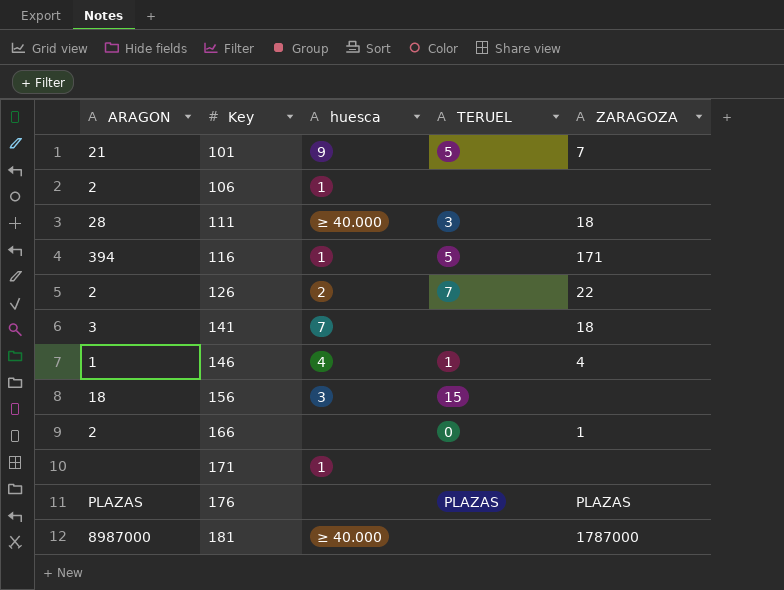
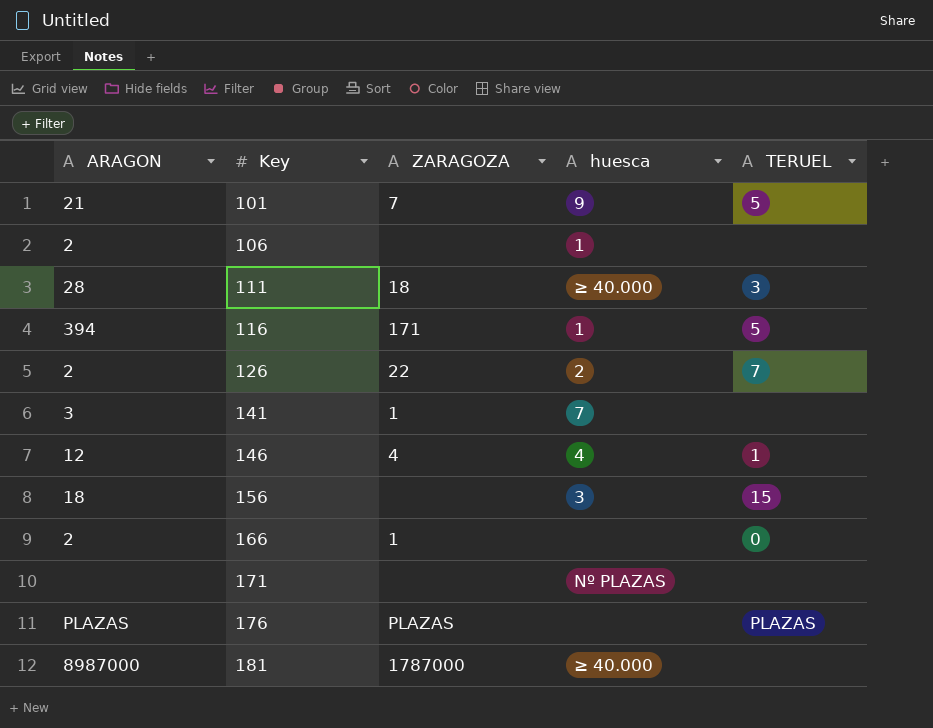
column ZARAGOZA | position: 5 -> 3
141 | ZARAGOZA: 18 -> 1
146 | ARAGON: 1 -> 12
171 | huesca: 1 -> Nº PLAZAS

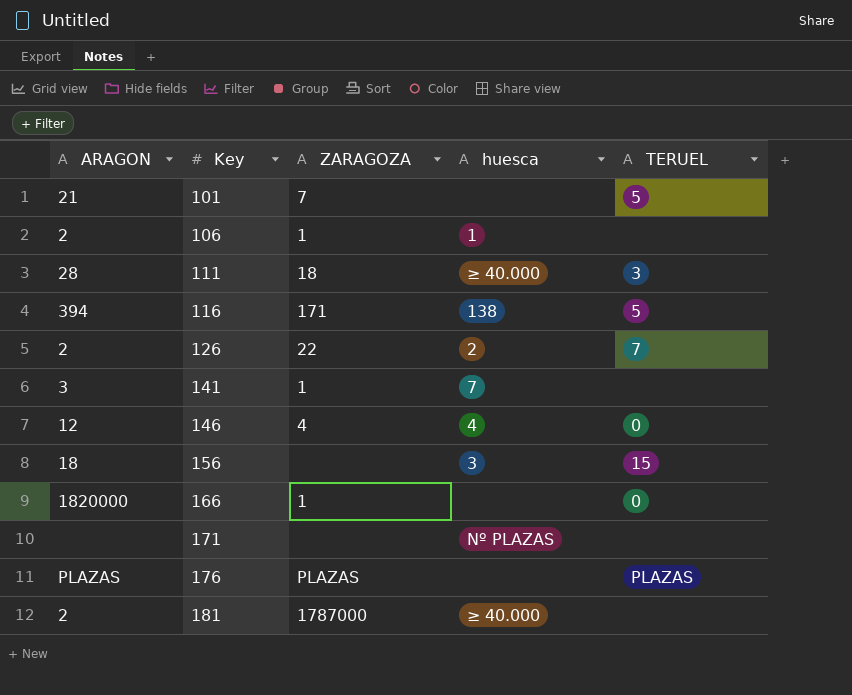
101 | huesca: 9 -> none
106 | ZARAGOZA: none -> 1
116 | huesca: 1 -> 138
146 | TERUEL: 1 -> 0
166 | ARAGON: 2 -> 1820000
181 | ARAGON: 8987000 -> 2

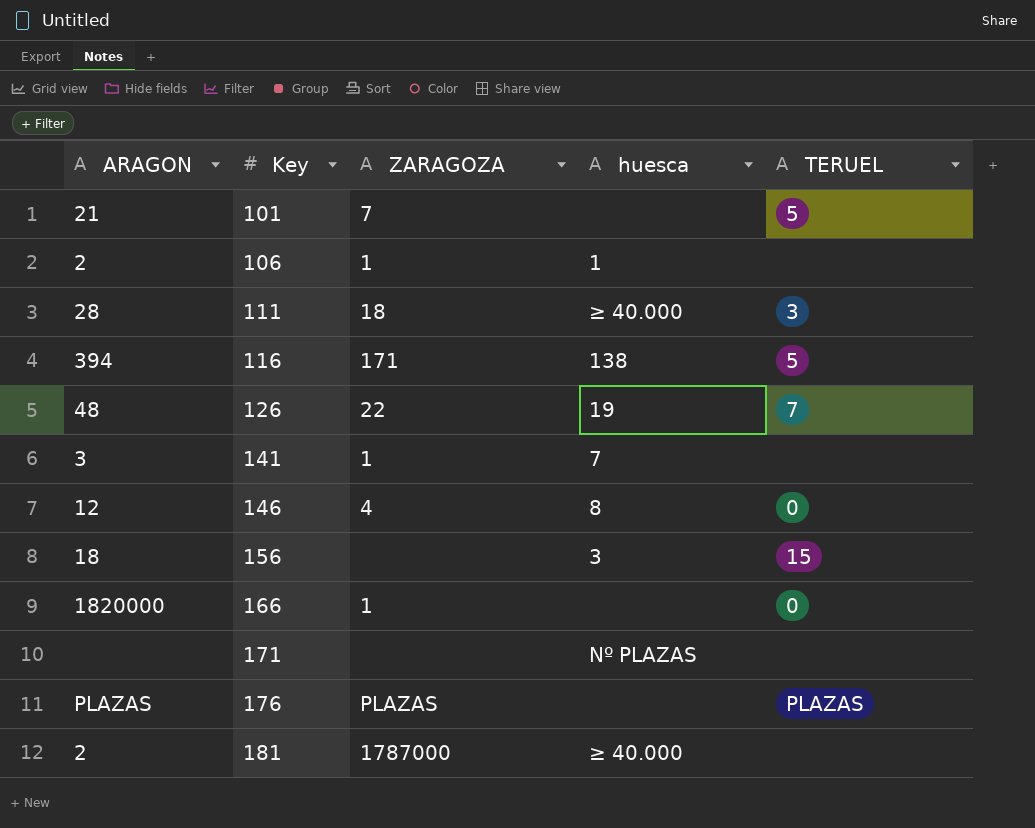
126 | ARAGON: 2 -> 48
126 | huesca: 2 -> 19
146 | huesca: 4 -> 8

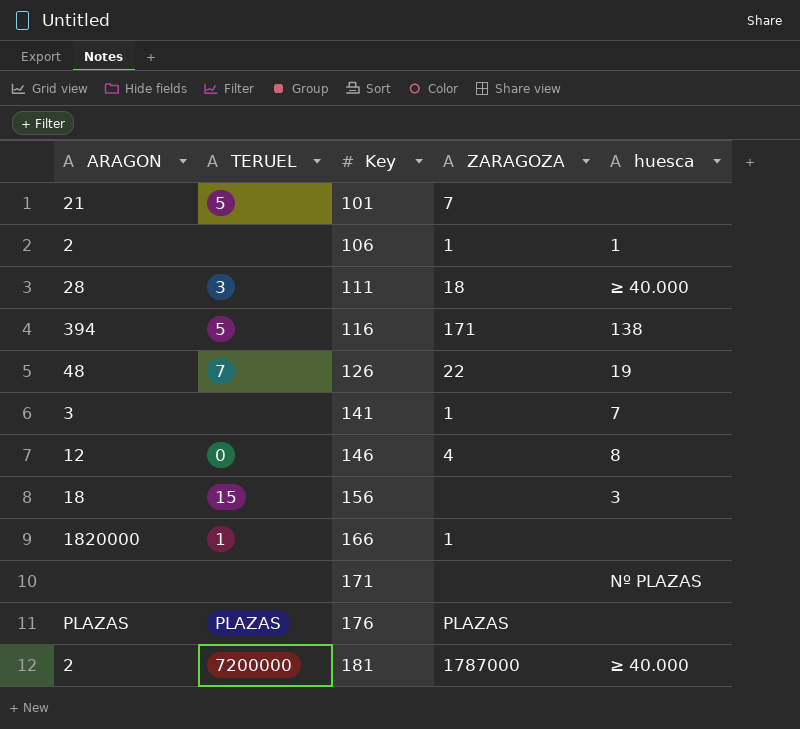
column TERUEL | position: 5 -> 2
166 | TERUEL: 0 -> 1
181 | TERUEL: none -> 7200000

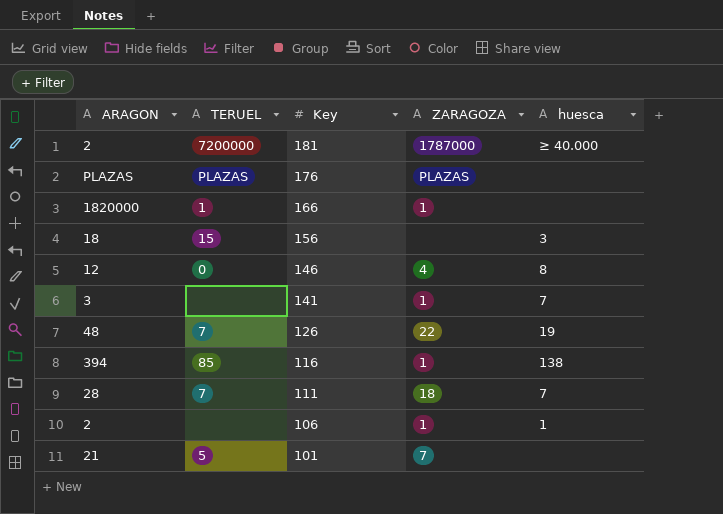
row order: Key ascending -> Key descending
row 171: none | none | none | Nº PLAZAS -> none
116 | TERUEL: 5 -> 85
116 | ZARAGOZA: 171 -> 1
111 | TERUEL: 3 -> 7
111 | huesca: ≥ 40.000 -> 7

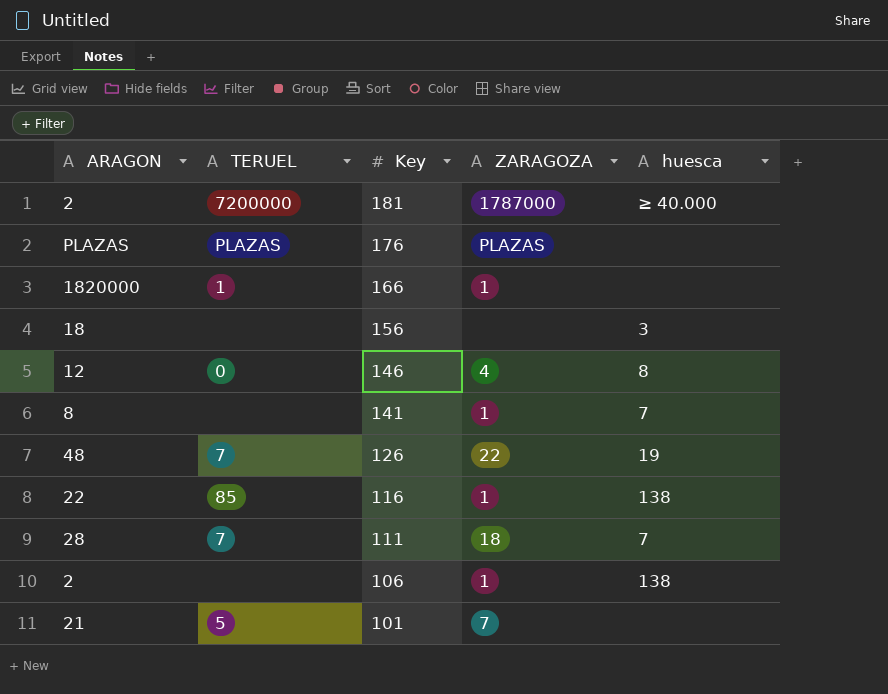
156 | TERUEL: 15 -> none
141 | ARAGON: 3 -> 8
116 | ARAGON: 394 -> 22
106 | huesca: 1 -> 138

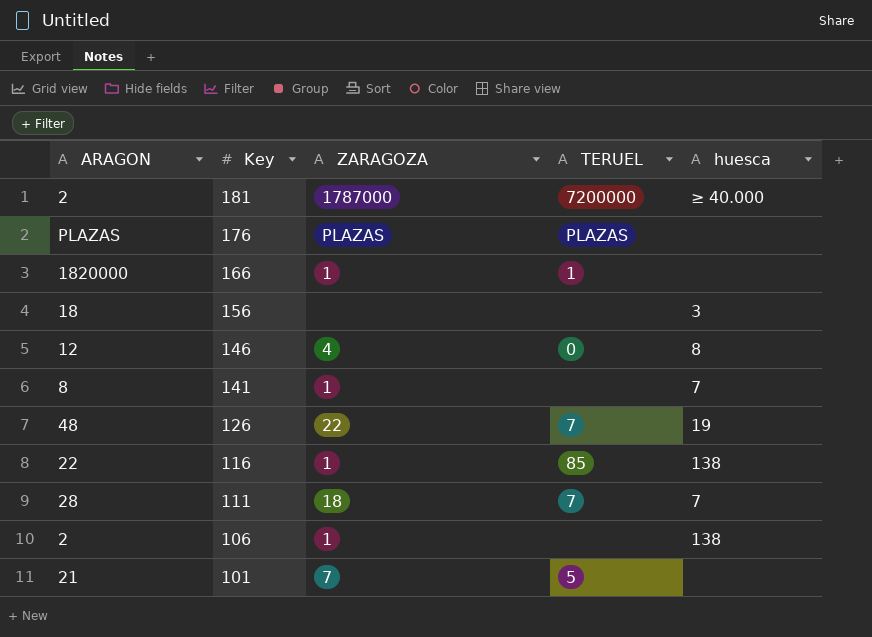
column TERUEL | position: 2 -> 4

